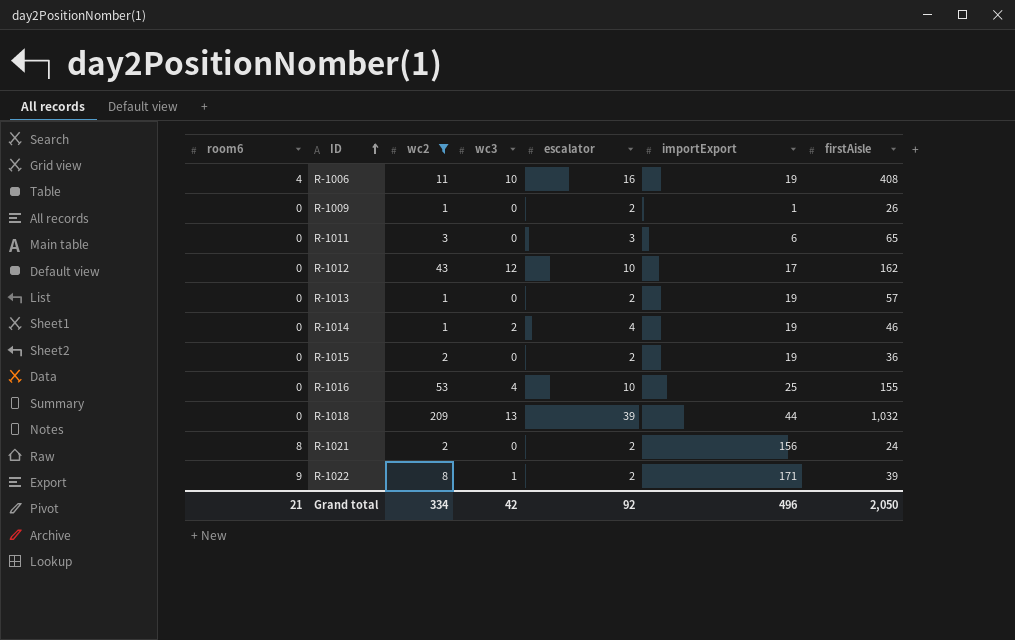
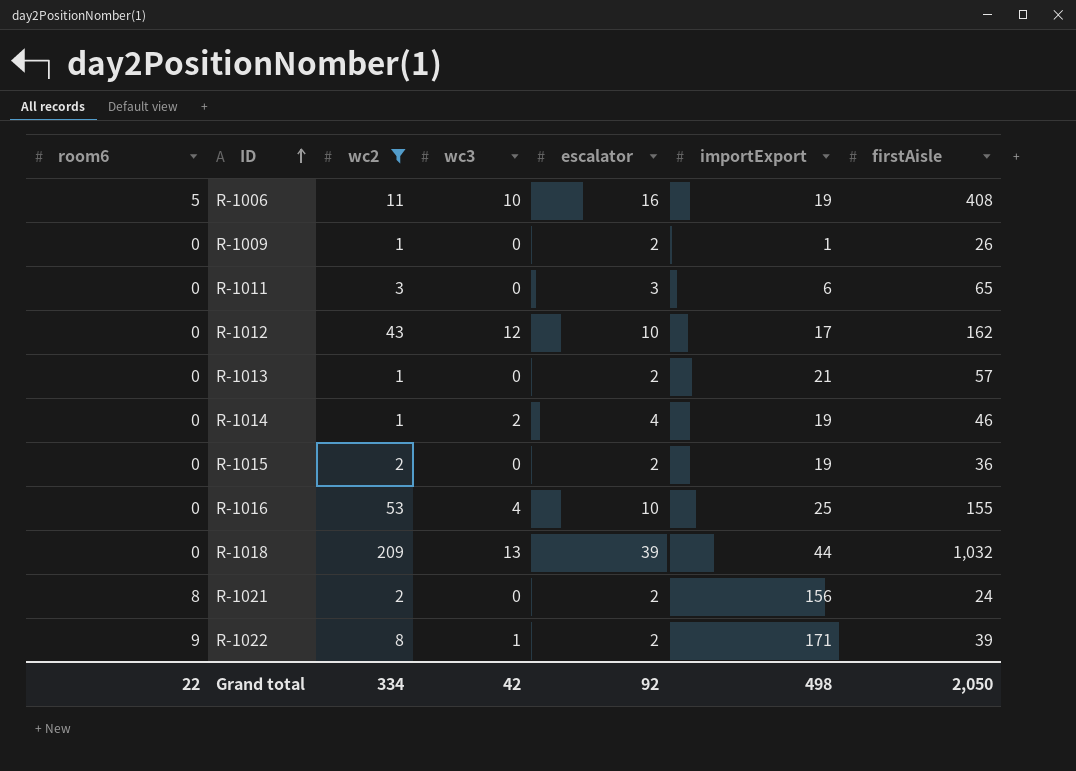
R-1006 | room6: 4 -> 5
R-1013 | importExport: 19 -> 21
Grand total | room6: 21 -> 22
Grand total | importExport: 496 -> 498

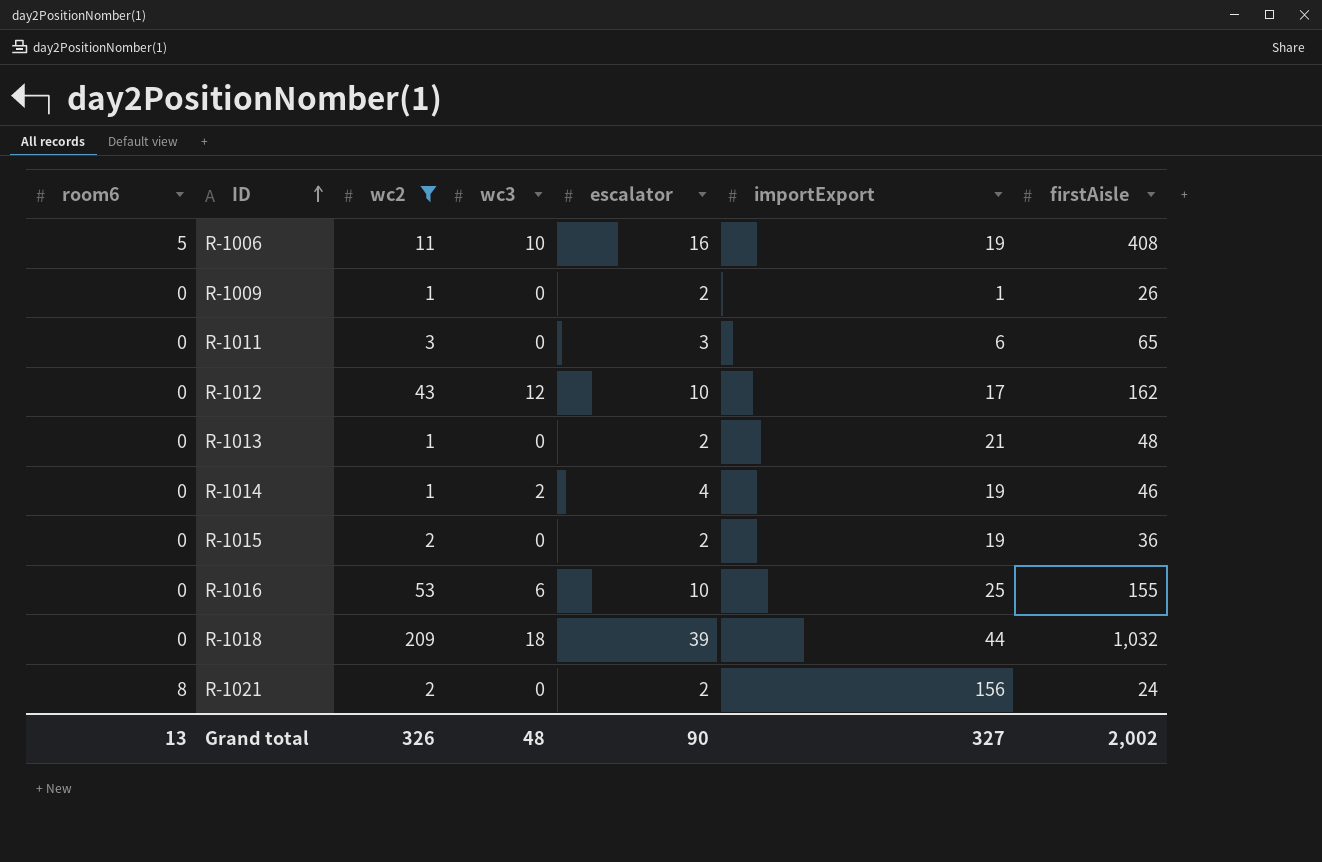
row R-1022: 9 | 8 | 1 | 2 | 171 | 39 -> none
R-1013 | firstAisle: 57 -> 48
R-1016 | wc3: 4 -> 6
R-1018 | wc3: 13 -> 18
Grand total | room6: 22 -> 13
Grand total | wc2: 334 -> 326
Grand total | wc3: 42 -> 48
Grand total | escalator: 92 -> 90
Grand total | importExport: 498 -> 327
Grand total | firstAisle: 2,050 -> 2,002

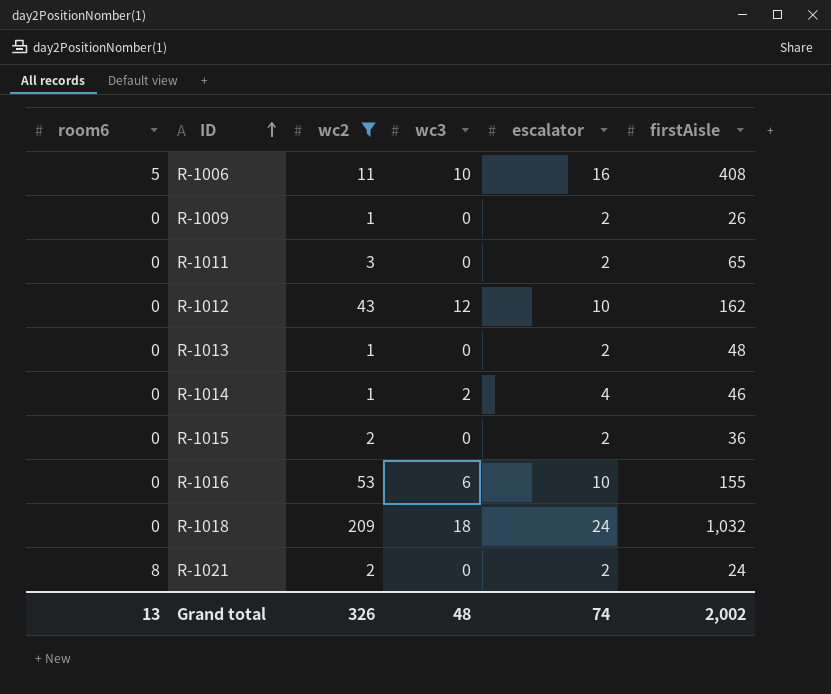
column importExport | position: 6 -> none
R-1011 | escalator: 3 -> 2
R-1018 | escalator: 39 -> 24
Grand total | escalator: 90 -> 74

